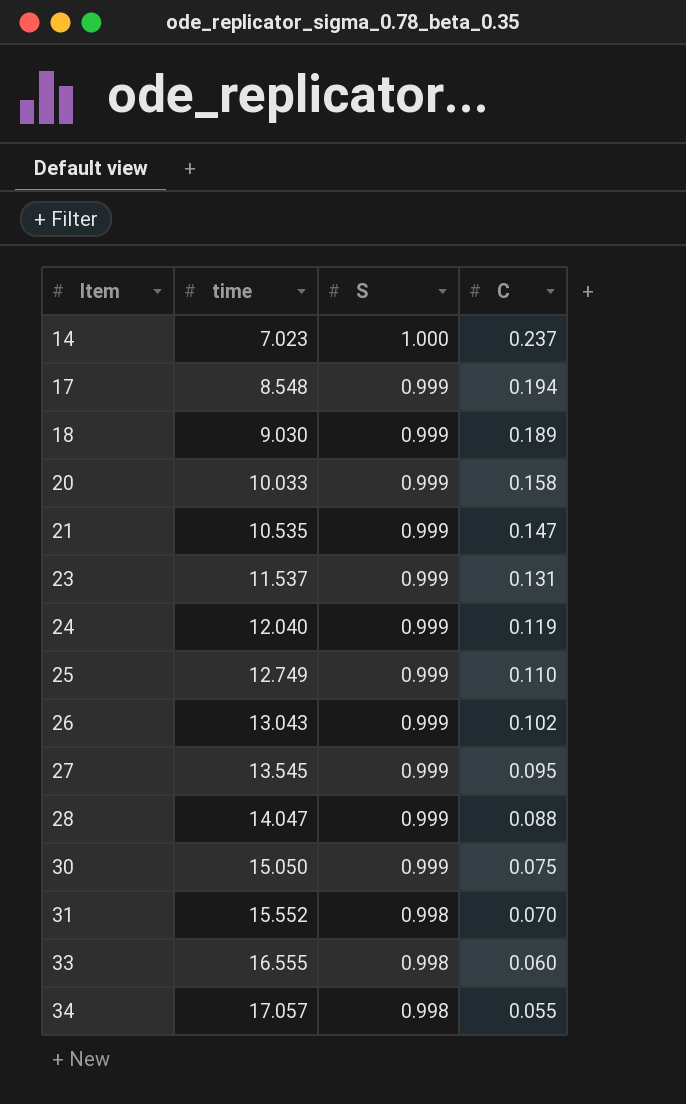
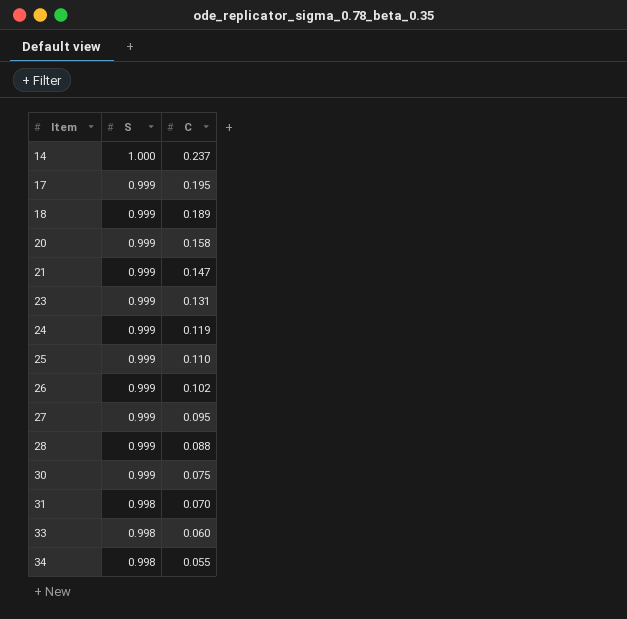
column time | position: 2 -> none
17 | C: 0.194 -> 0.195

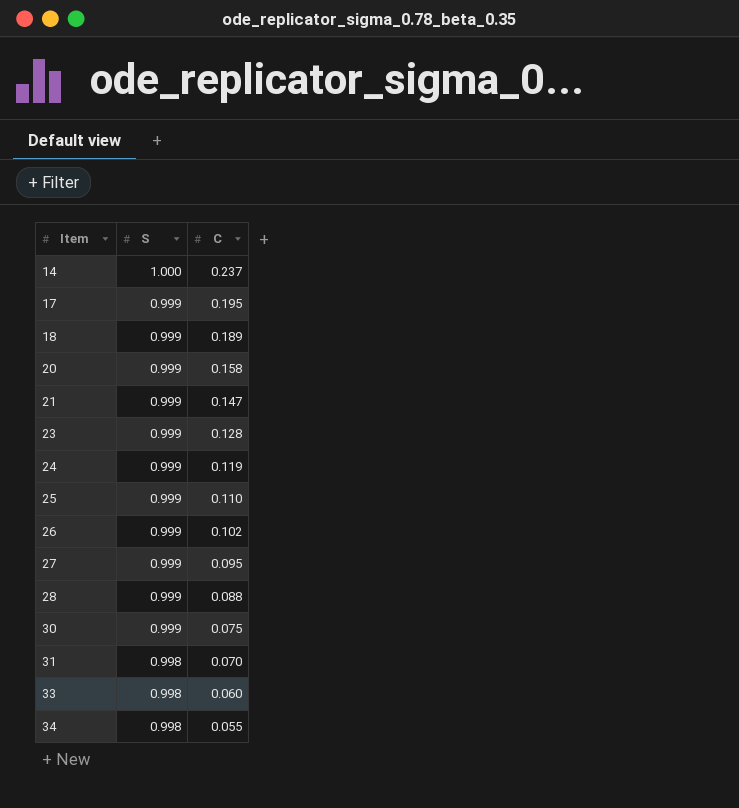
23 | C: 0.131 -> 0.128

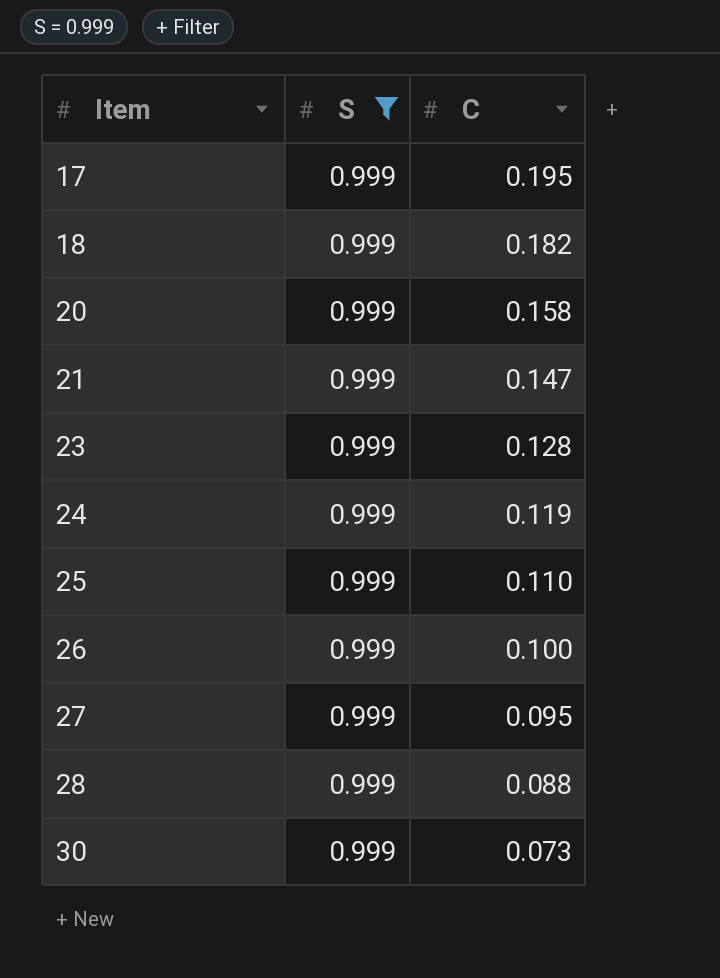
filter: none -> S = 0.999
18 | C: 0.189 -> 0.182
26 | C: 0.102 -> 0.100
30 | C: 0.075 -> 0.073

